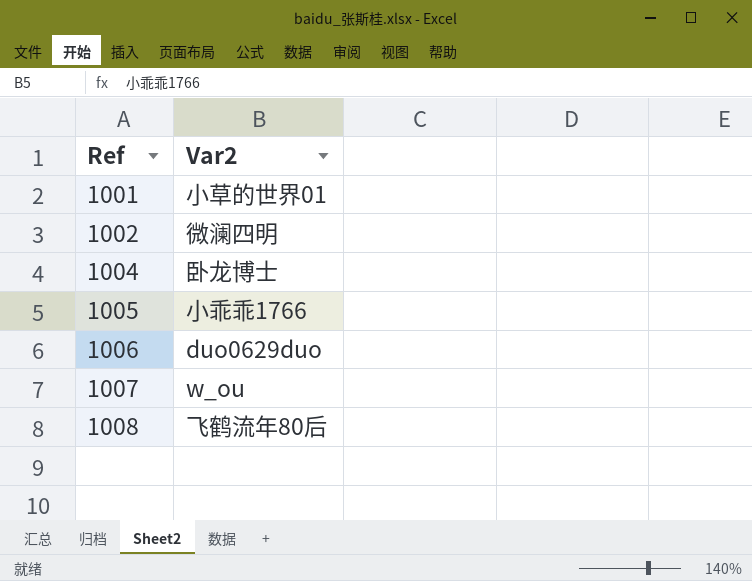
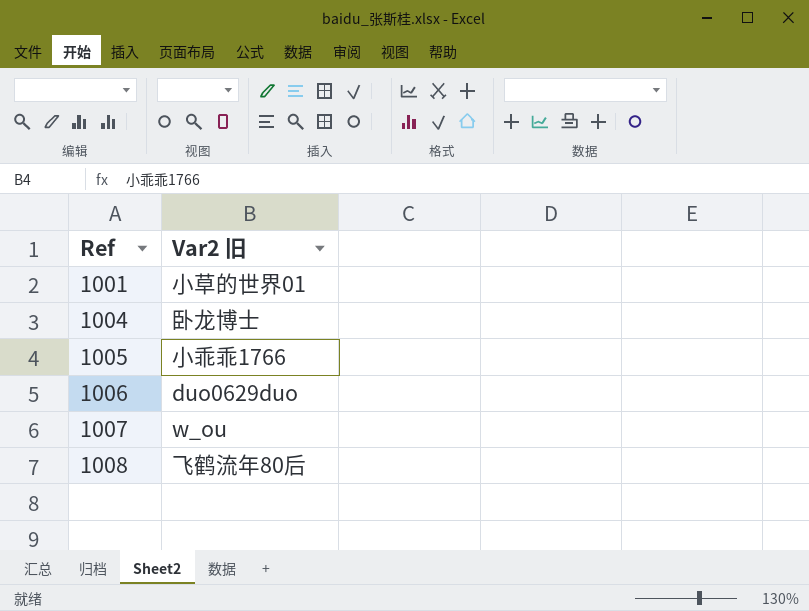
column name: Var2 -> Var2 旧
row 1002: 微澜四明 -> none

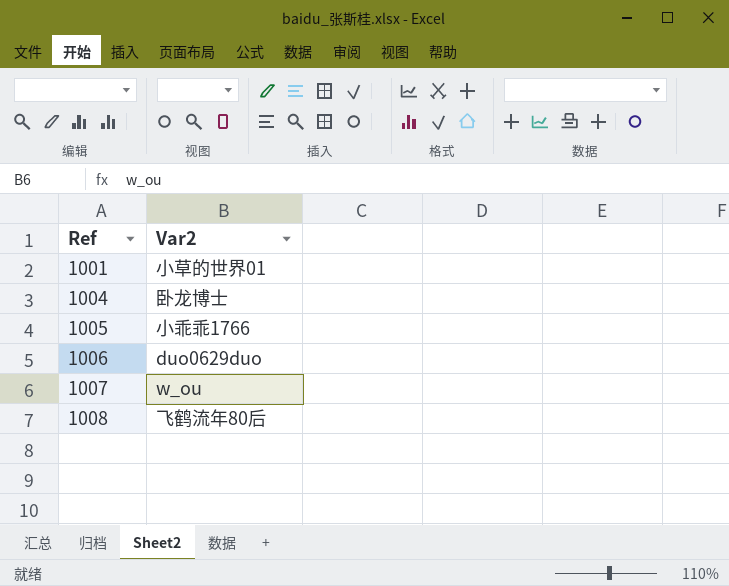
column name: Var2 旧 -> Var2

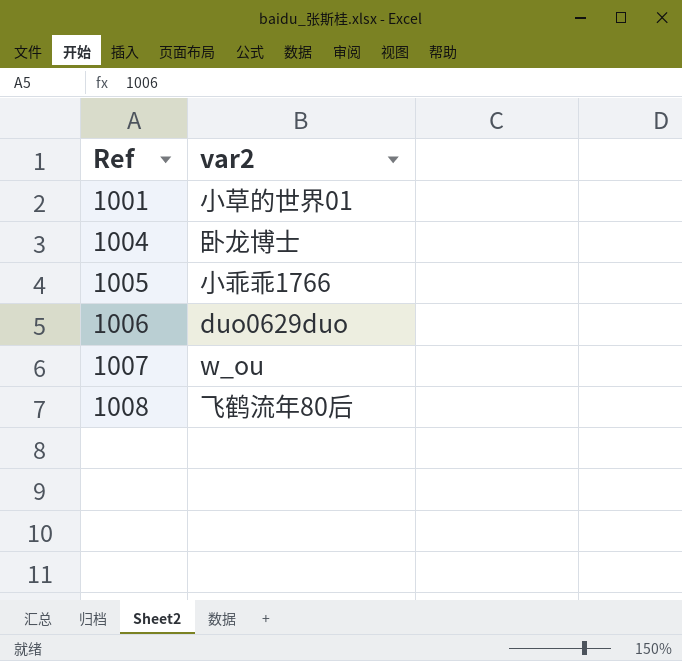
column name: Var2 -> var2

